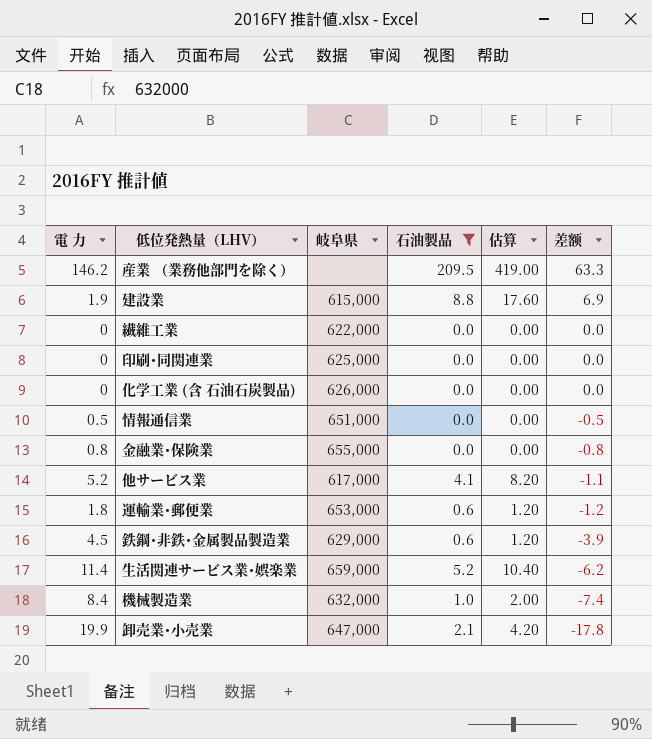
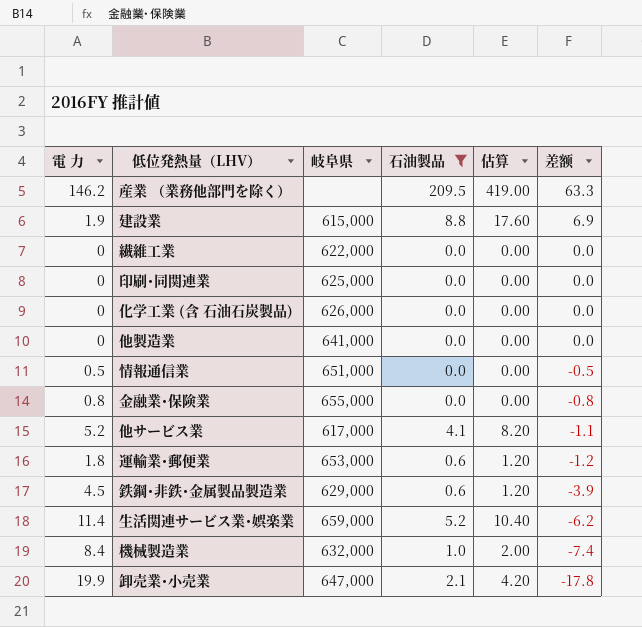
row 他製造業: none -> 0 | 641,000 | 0.0 | 0.00 | 0.0

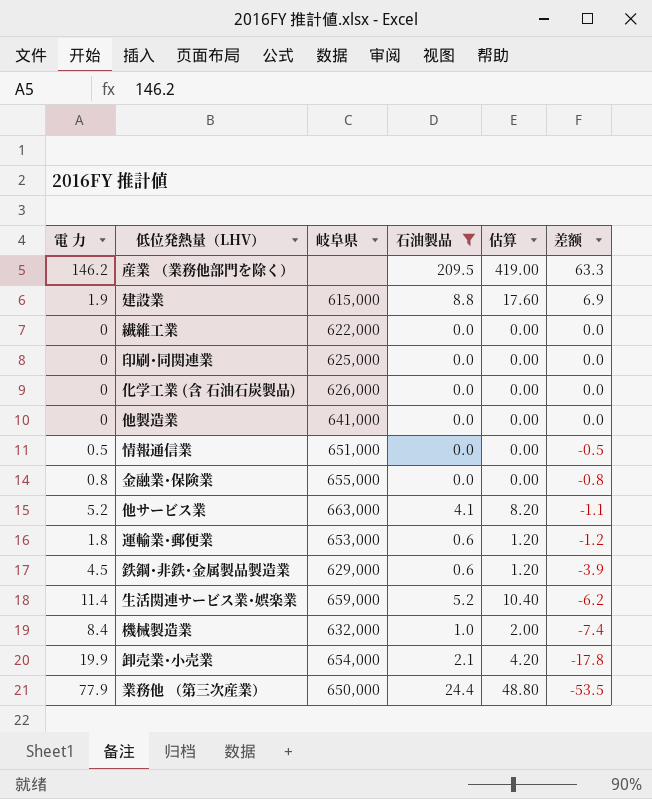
他サービス業 | 岐阜県: 617,000 -> 663,000
卸売業･小売業 | 岐阜県: 647,000 -> 654,000
row 業務他 （第三次産業）: none -> 77.9 | 650,000 | 24.4 | 48.80 | -53.5

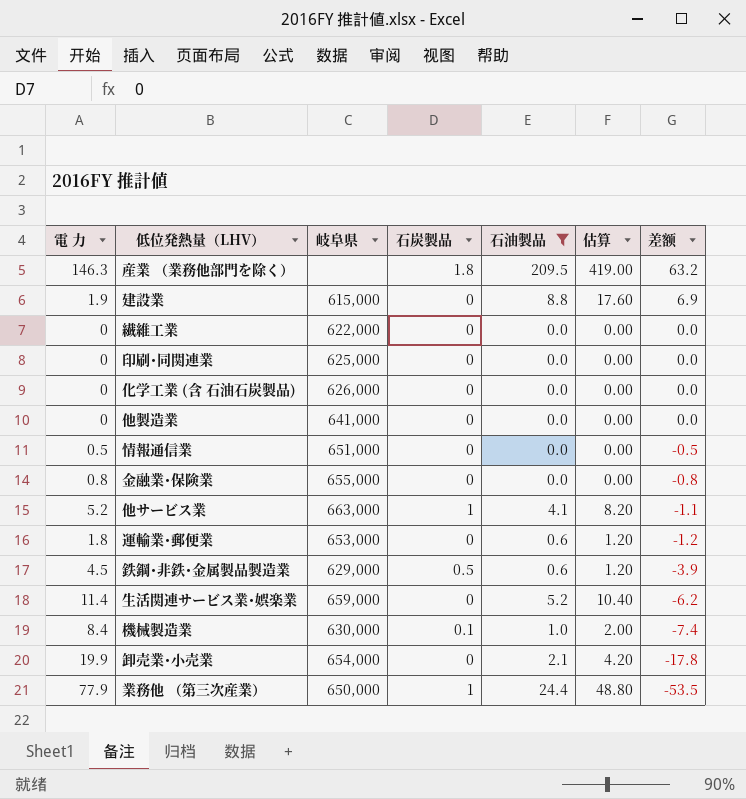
column 石炭製品 | position: none -> 4
産業 （業務他部門を除く） | 電 力: 146.2 -> 146.3
産業 （業務他部門を除く） | 差额: 63.3 -> 63.2
機械製造業 | 岐阜県: 632,000 -> 630,000

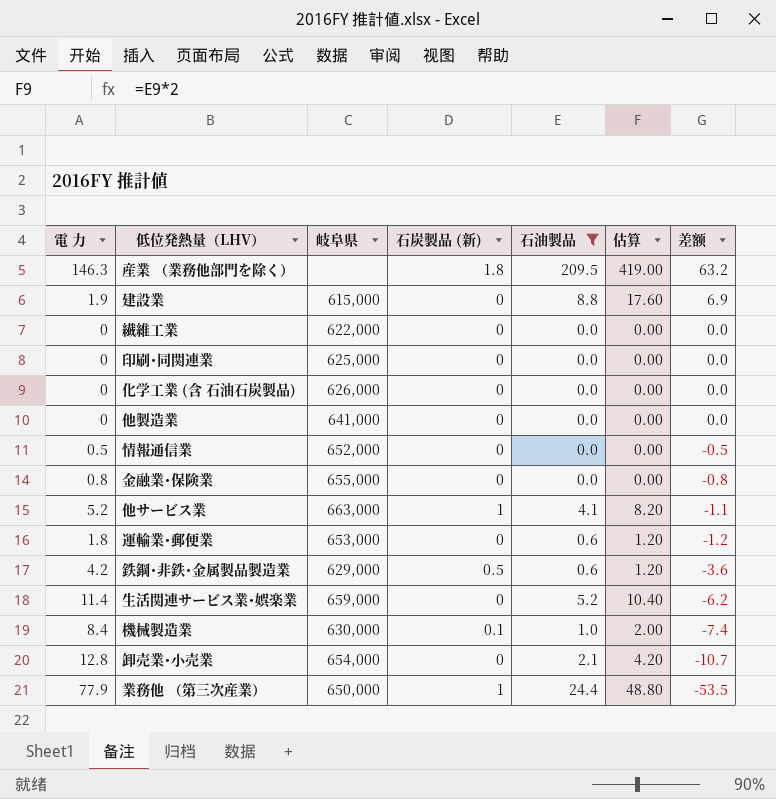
column name: 石炭製品 -> 石炭製品 (新)
情報通信業 | 岐阜県: 651,000 -> 652,000
鉄鋼･非鉄･金属製品製造業 | 電 力: 4.5 -> 4.2
鉄鋼･非鉄･金属製品製造業 | 差额: -3.9 -> -3.6
卸売業･小売業 | 電 力: 19.9 -> 12.8
卸売業･小売業 | 差额: -17.8 -> -10.7

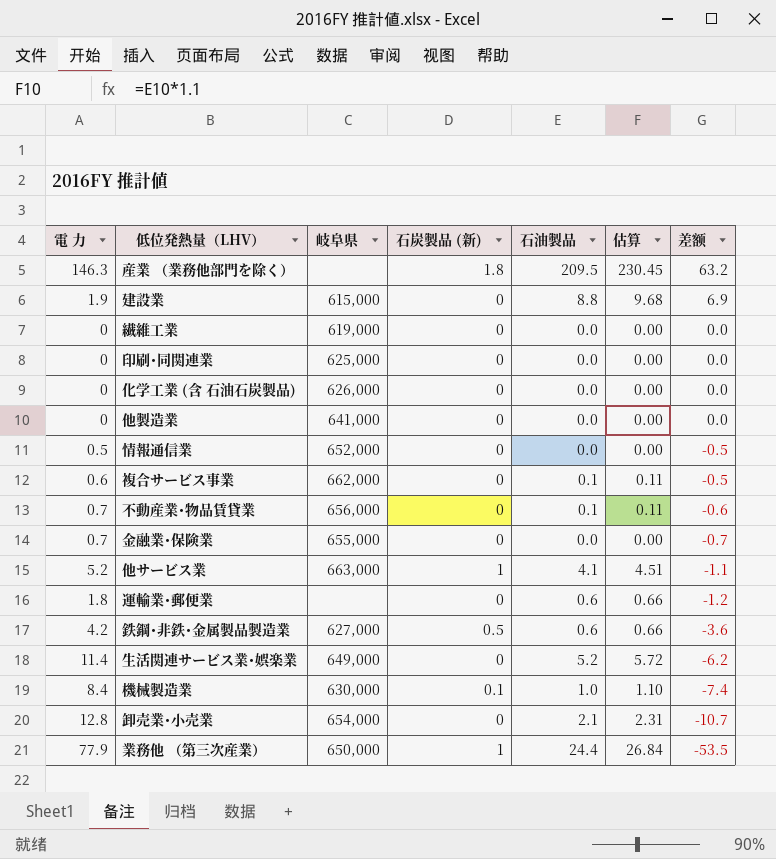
filter: 石油製品 != 0.1 -> none
column 估算 | formula: [石油製品] * 2 -> [石油製品] * 1.1
繊維工業 | 岐阜県: 622,000 -> 619,000
金融業･保険業 | 電 力: 0.8 -> 0.7
金融業･保険業 | 差额: -0.8 -> -0.7
運輸業･郵便業 | 岐阜県: 653,000 -> none
鉄鋼･非鉄･金属製品製造業 | 岐阜県: 629,000 -> 627,000
生活関連サービス業･娯楽業 | 岐阜県: 659,000 -> 649,000

